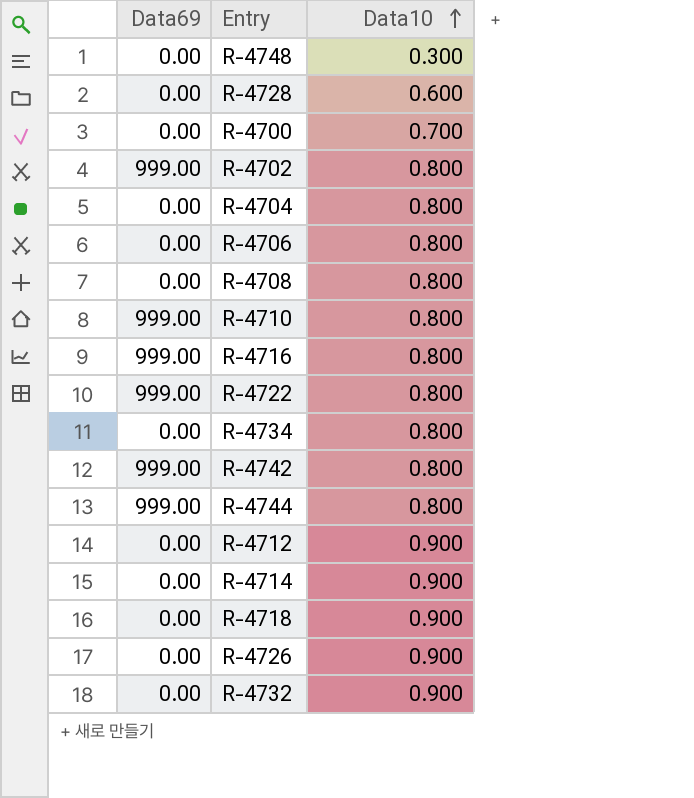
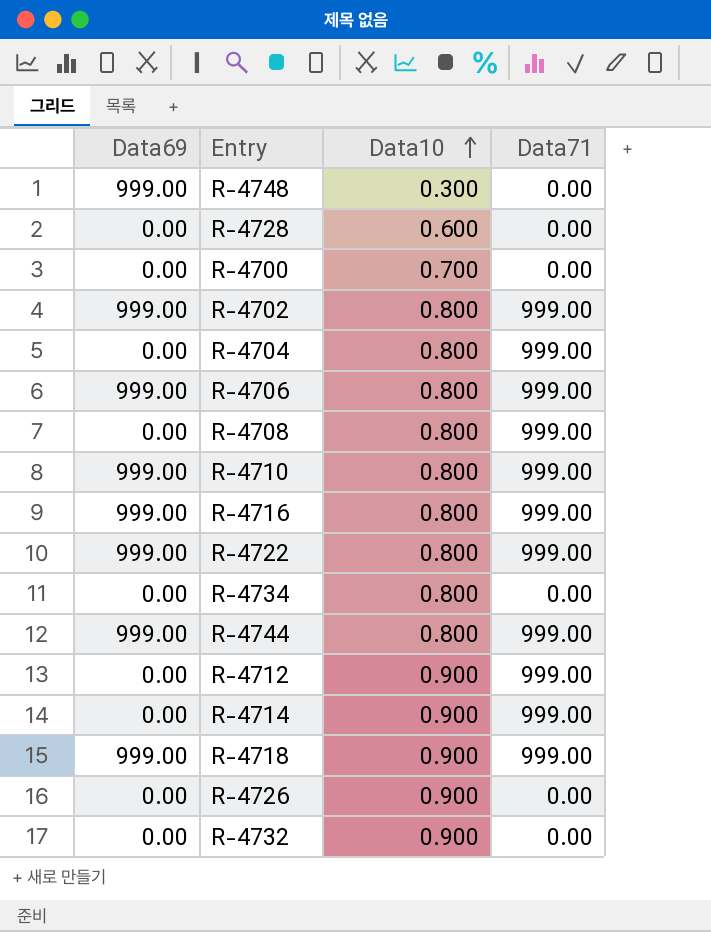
column Data71 | position: none -> 4
row R-4742: 999.00 | 0.800 -> none
R-4748 | Data69: 0.00 -> 999.00
R-4706 | Data69: 0.00 -> 999.00
R-4718 | Data69: 0.00 -> 999.00

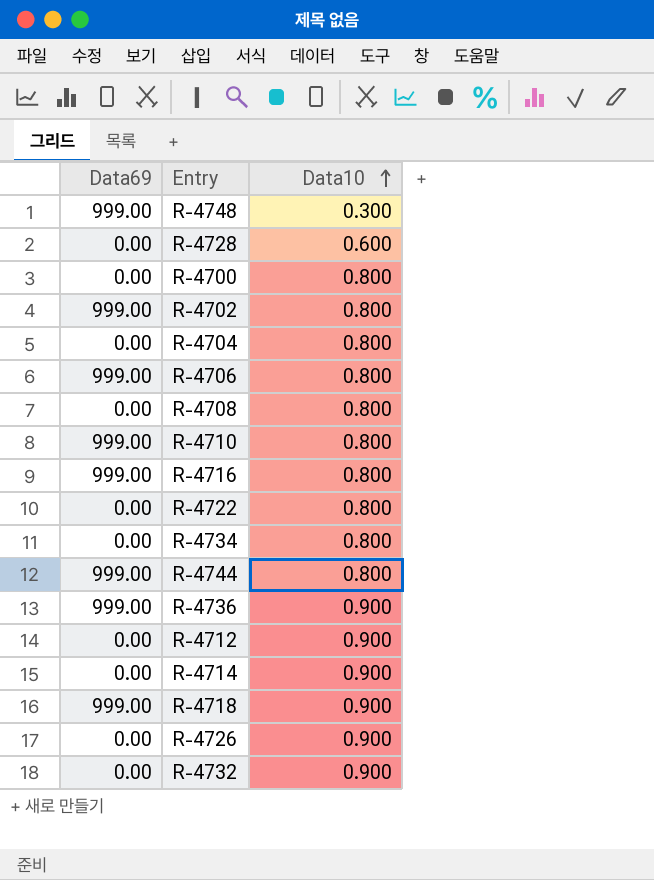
column Data71 | position: 4 -> none
R-4700 | Data10: 0.700 -> 0.800
R-4722 | Data69: 999.00 -> 0.00
row R-4736: none -> 999.00 | 0.900

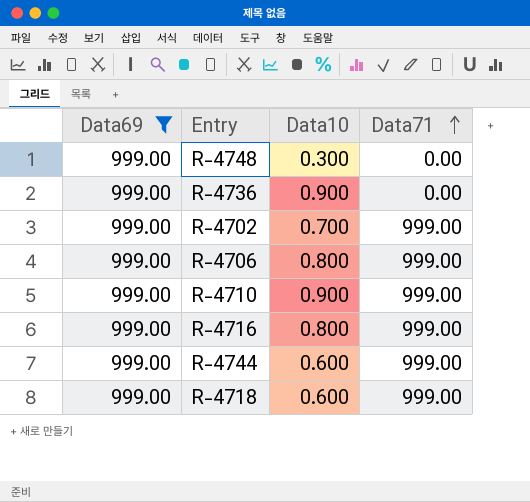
filter: none -> Data69 = 999.00
row order: Data10 ascending -> Data71 ascending
column Data71 | position: none -> 4
R-4702 | Data10: 0.800 -> 0.700
R-4710 | Data10: 0.800 -> 0.900
R-4744 | Data10: 0.800 -> 0.600
R-4718 | Data10: 0.900 -> 0.600

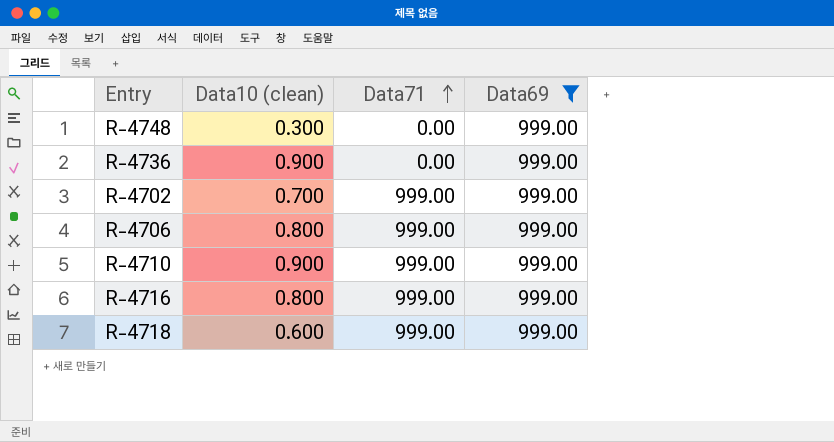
column name: Data10 -> Data10 (clean)
column Data69 | position: 1 -> 4
row R-4744: 999.00 | 0.600 | 999.00 -> none

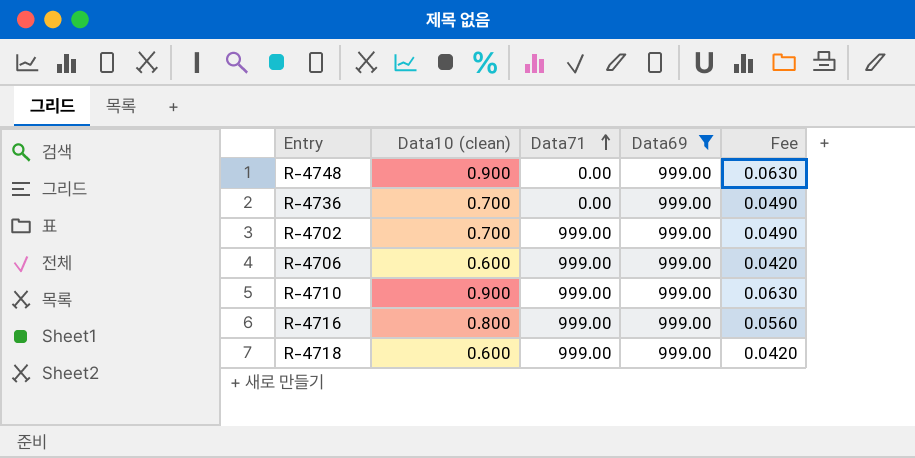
column Fee | formula: none -> [Data10 (clean)] * 0.07
R-4748 | Data10 (clean): 0.300 -> 0.900
R-4736 | Data10 (clean): 0.900 -> 0.700
R-4706 | Data10 (clean): 0.800 -> 0.600

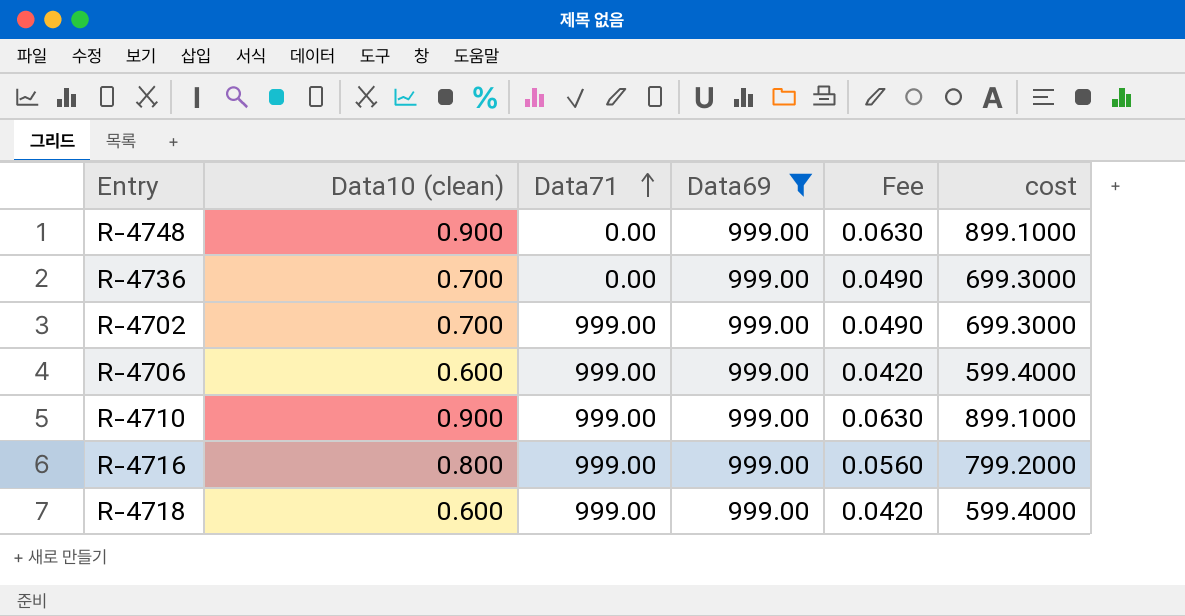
column cost | formula: none -> [Data10 (clean)] * [Data69]

